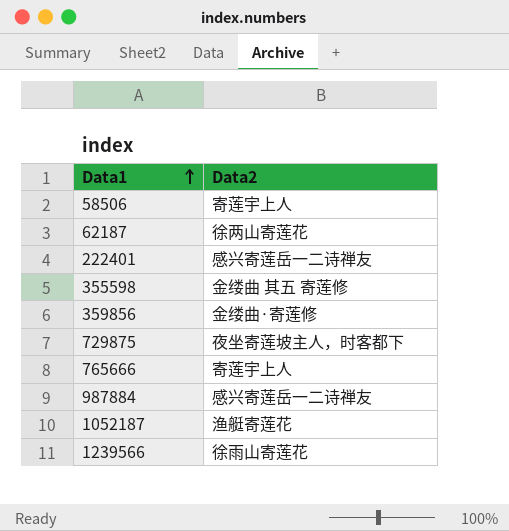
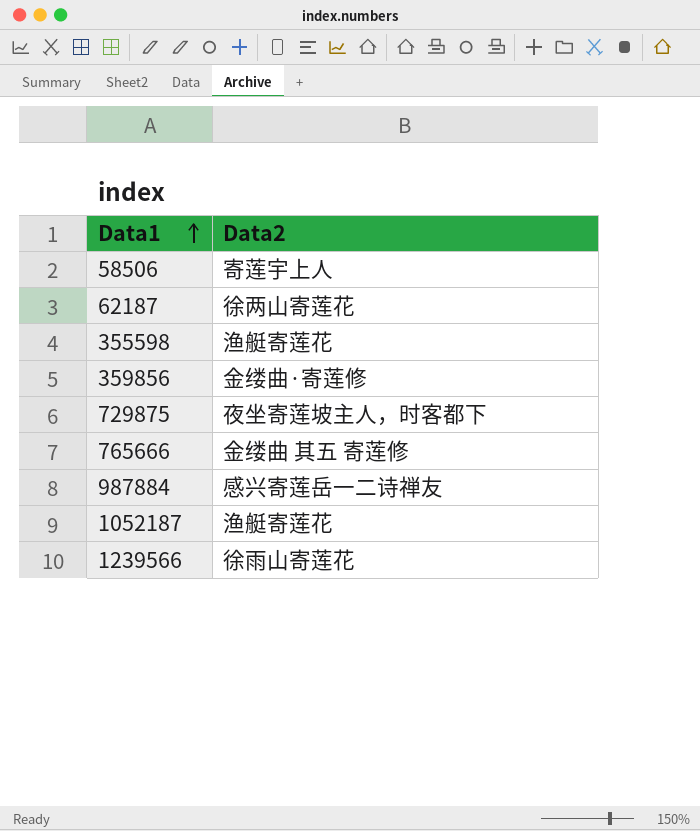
row 222401: 感兴寄莲岳一二诗禅友 -> none
355598 | Data2: 金缕曲 其五 寄莲修 -> 渔艇寄莲花
765666 | Data2: 寄莲宇上人 -> 金缕曲 其五 寄莲修

